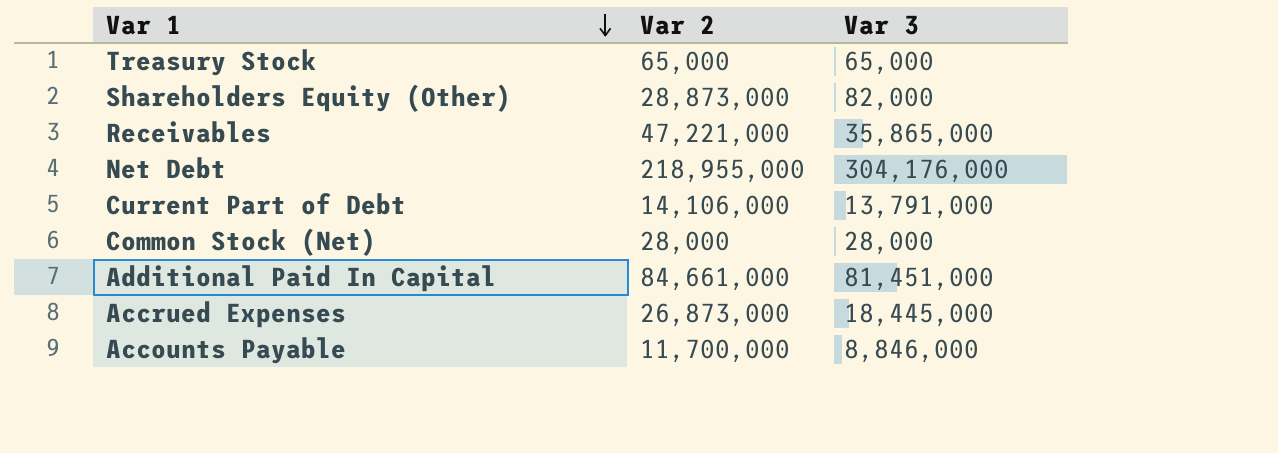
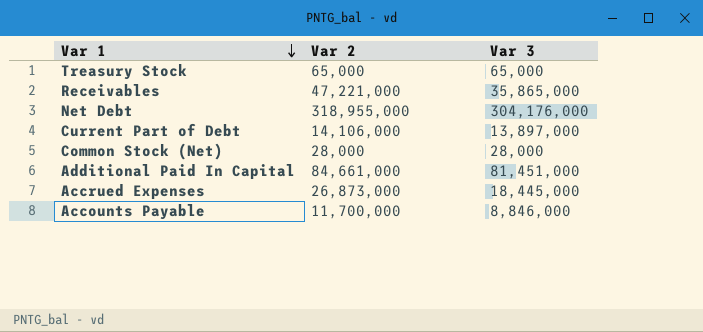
row Shareholders Equity (Other): 28,873,000 | 82,000 -> none
Net Debt | Var 2: 218,955,000 -> 318,955,000
Current Part of Debt | Var 3: 13,791,000 -> 13,897,000

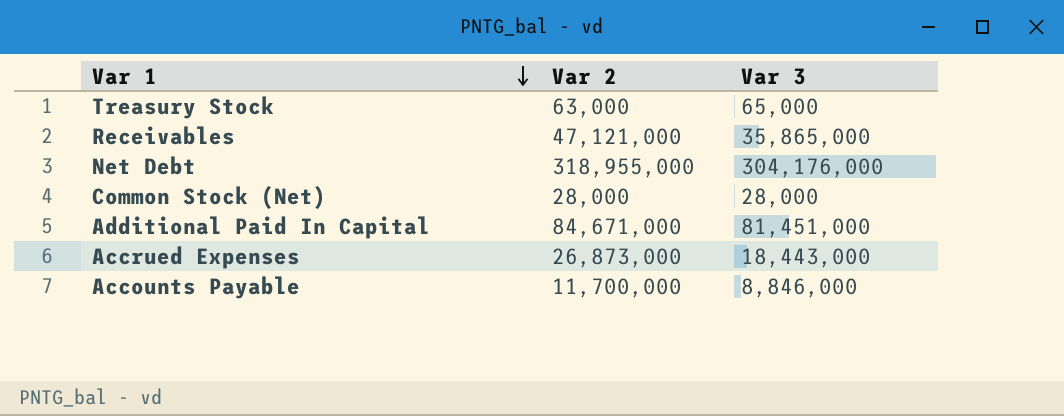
row Current Part of Debt: 14,106,000 | 13,897,000 -> none
Treasury Stock | Var 2: 65,000 -> 63,000
Receivables | Var 2: 47,221,000 -> 47,121,000
Additional Paid In Capital | Var 2: 84,661,000 -> 84,671,000
Accrued Expenses | Var 3: 18,445,000 -> 18,443,000

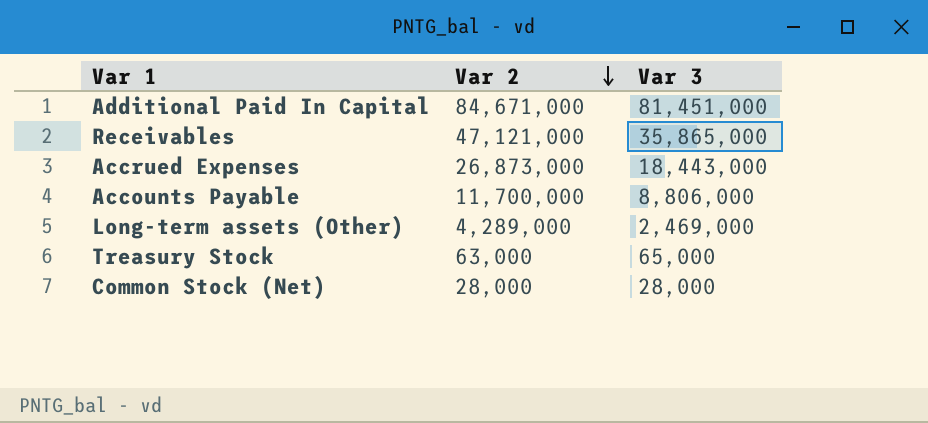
row order: Var 1 descending -> Var 2 descending
row Net Debt: 318,955,000 | 304,176,000 -> none
Accounts Payable | Var 3: 8,846,000 -> 8,806,000
row Long-term assets (Other): none -> 4,289,000 | 2,469,000

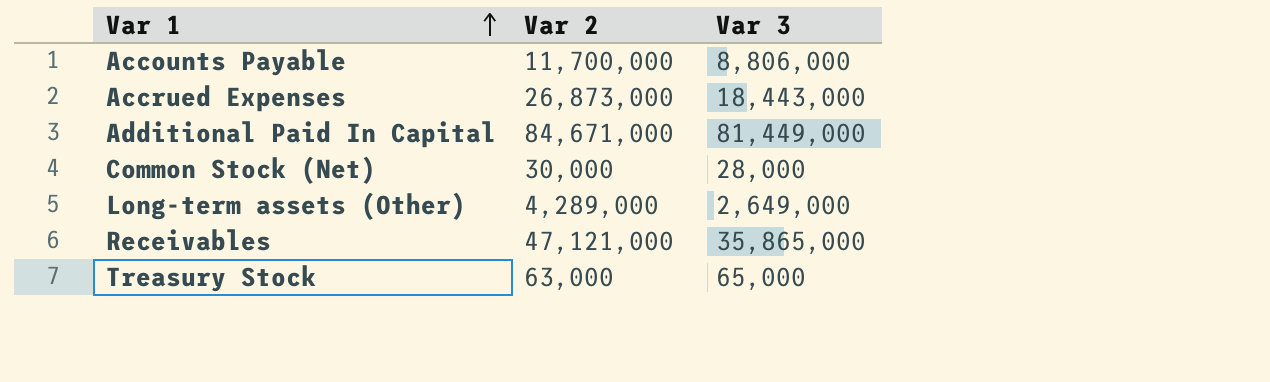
row order: Var 2 descending -> Var 1 ascending
Additional Paid In Capital | Var 3: 81,451,000 -> 81,449,000
Common Stock (Net) | Var 2: 28,000 -> 30,000
Long-term assets (Other) | Var 3: 2,469,000 -> 2,649,000

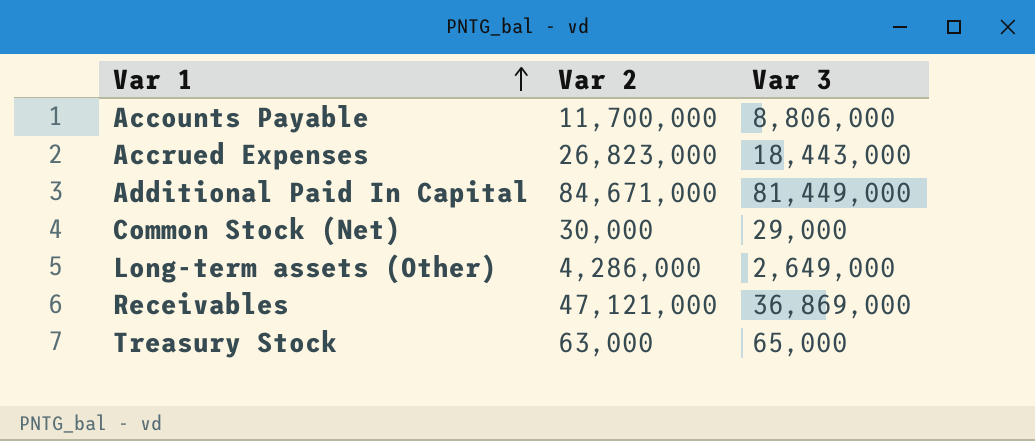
Accrued Expenses | Var 2: 26,873,000 -> 26,823,000
Common Stock (Net) | Var 3: 28,000 -> 29,000
Long-term assets (Other) | Var 2: 4,289,000 -> 4,286,000
Receivables | Var 3: 35,865,000 -> 36,869,000

